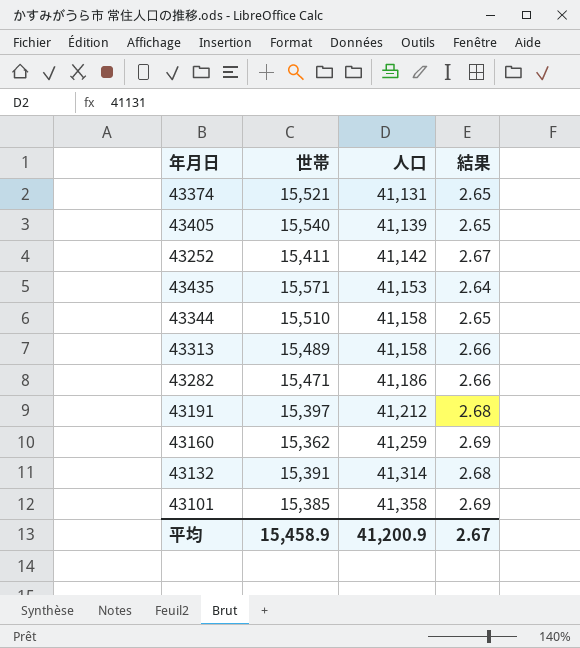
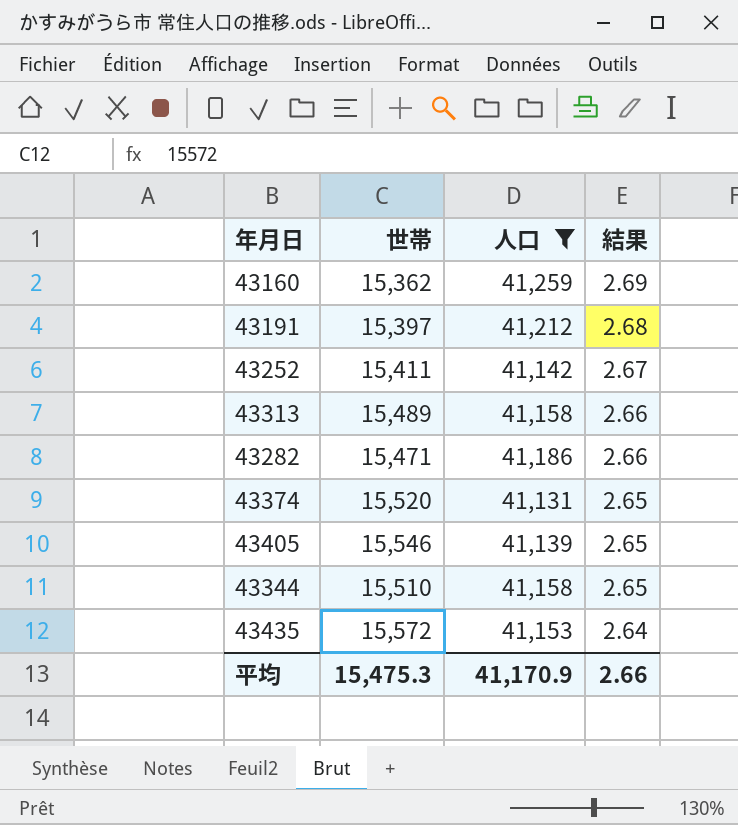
filter: none -> 人口 <= 41,259
row order: 人口 ascending -> 結果 descending
43374 | 世帯: 15,521 -> 15,520
43405 | 世帯: 15,540 -> 15,546
43435 | 世帯: 15,571 -> 15,572
平均 | 世帯: 15,458.9 -> 15,475.3
平均 | 人口: 41,200.9 -> 41,170.9
平均 | 結果: 2.67 -> 2.66

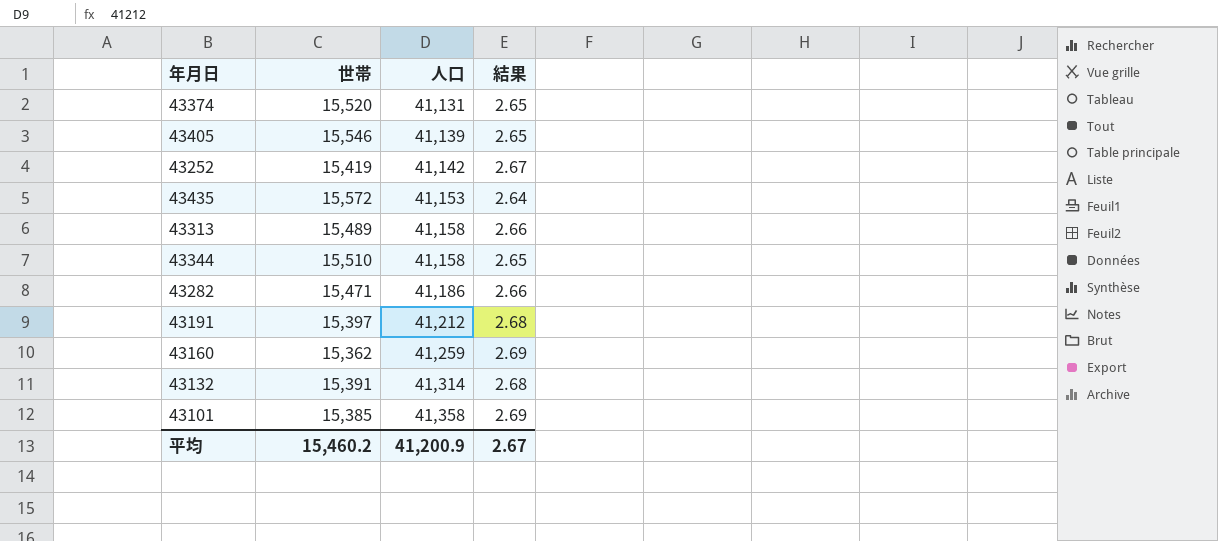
filter: 人口 <= 41,259 -> none
row order: 結果 descending -> 人口 ascending
43252 | 世帯: 15,411 -> 15,419
平均 | 世帯: 15,475.3 -> 15,460.2
平均 | 人口: 41,170.9 -> 41,200.9
平均 | 結果: 2.66 -> 2.67

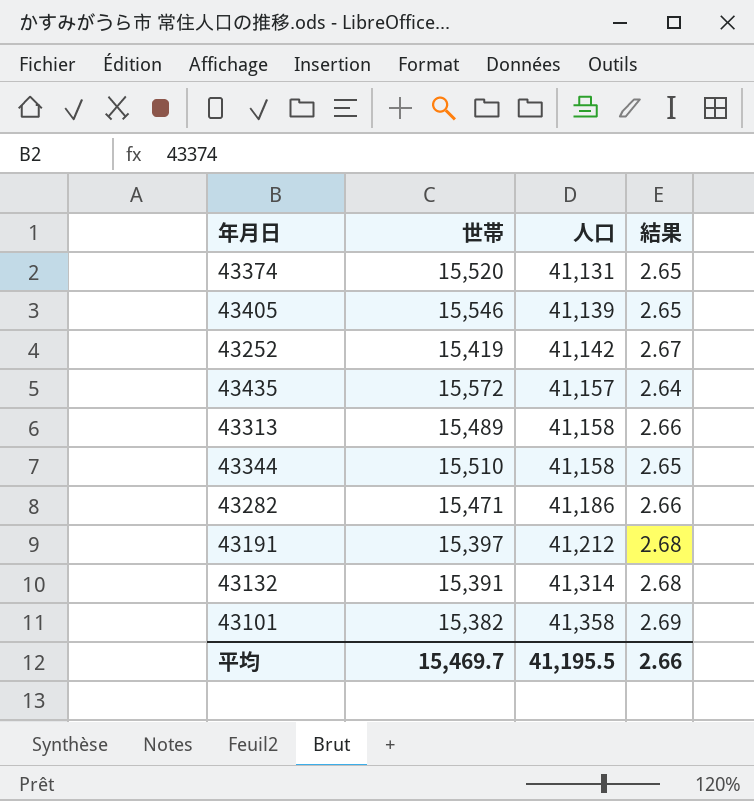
row 43160: 15,362 | 41,259 | 2.69 -> none
43435 | 人口: 41,153 -> 41,157
43101 | 世帯: 15,385 -> 15,382
平均 | 世帯: 15,460.2 -> 15,469.7
平均 | 人口: 41,200.9 -> 41,195.5
平均 | 結果: 2.67 -> 2.66

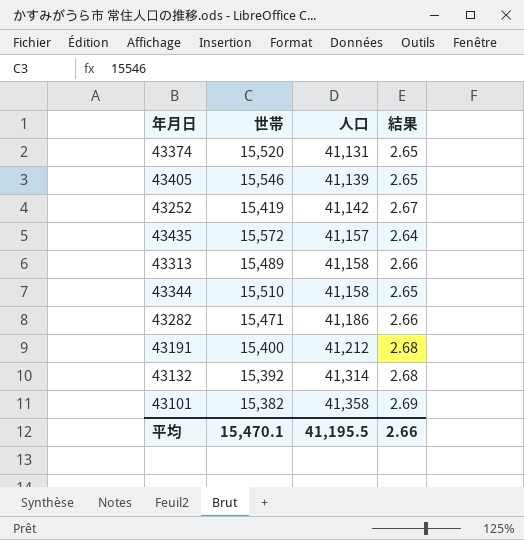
43191 | 世帯: 15,397 -> 15,400
43132 | 世帯: 15,391 -> 15,392
平均 | 世帯: 15,469.7 -> 15,470.1

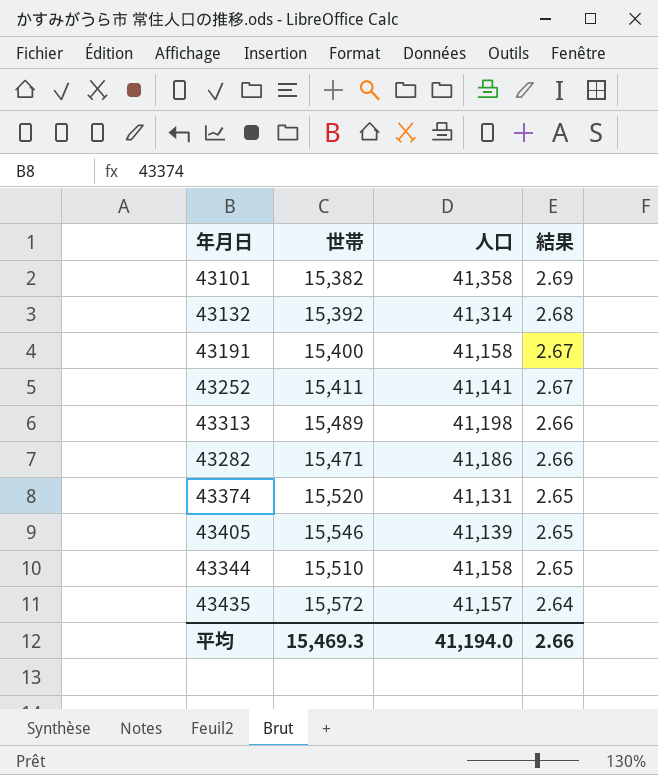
row order: 人口 ascending -> 結果 descending
43191 | 人口: 41,212 -> 41,158
43191 | 結果: 2.68 -> 2.67
43252 | 世帯: 15,419 -> 15,411
43252 | 人口: 41,142 -> 41,141
43313 | 人口: 41,158 -> 41,198
平均 | 世帯: 15,470.1 -> 15,469.3
平均 | 人口: 41,195.5 -> 41,194.0

